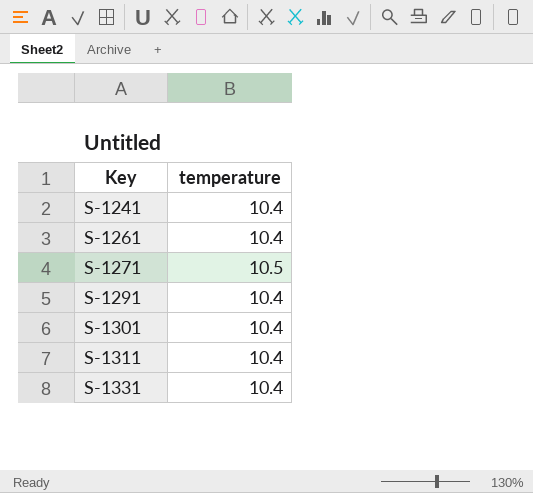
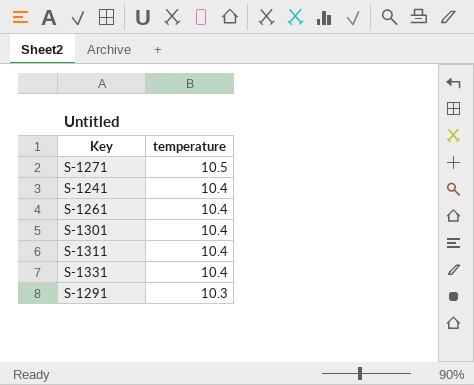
row order: Key ascending -> temperature descending
S-1291 | temperature: 10.4 -> 10.3

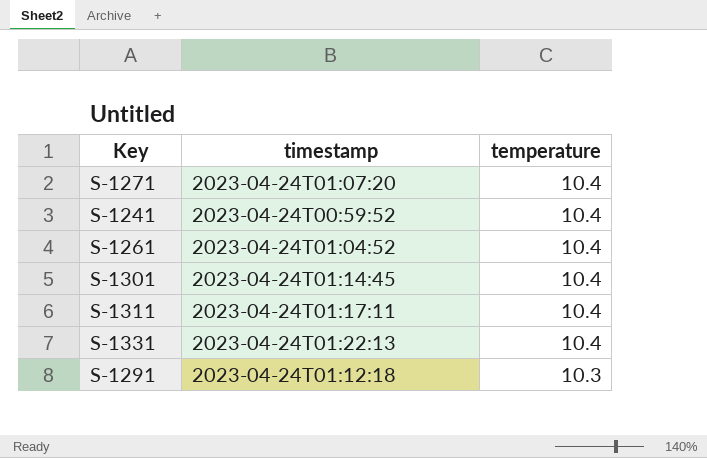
column timestamp | position: none -> 2
S-1271 | temperature: 10.5 -> 10.4

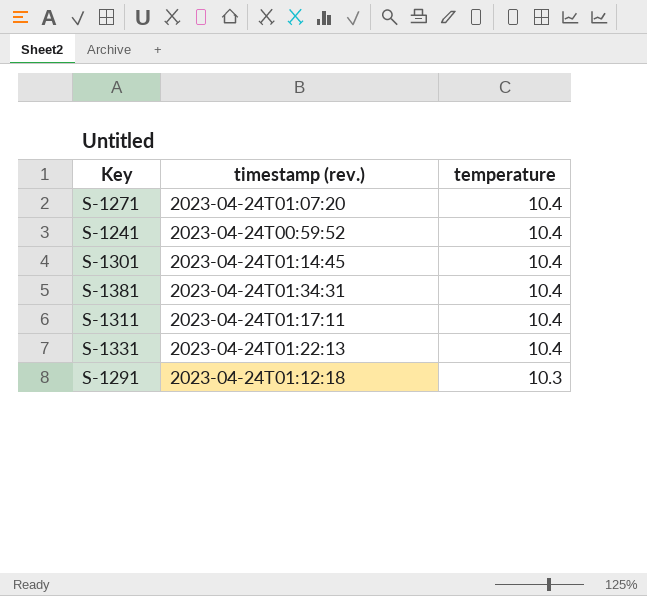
column name: timestamp -> timestamp (rev.)
row S-1261: 2023-04-24T01:04:52 | 10.4 -> none
row S-1381: none -> 2023-04-24T01:34:31 | 10.4

